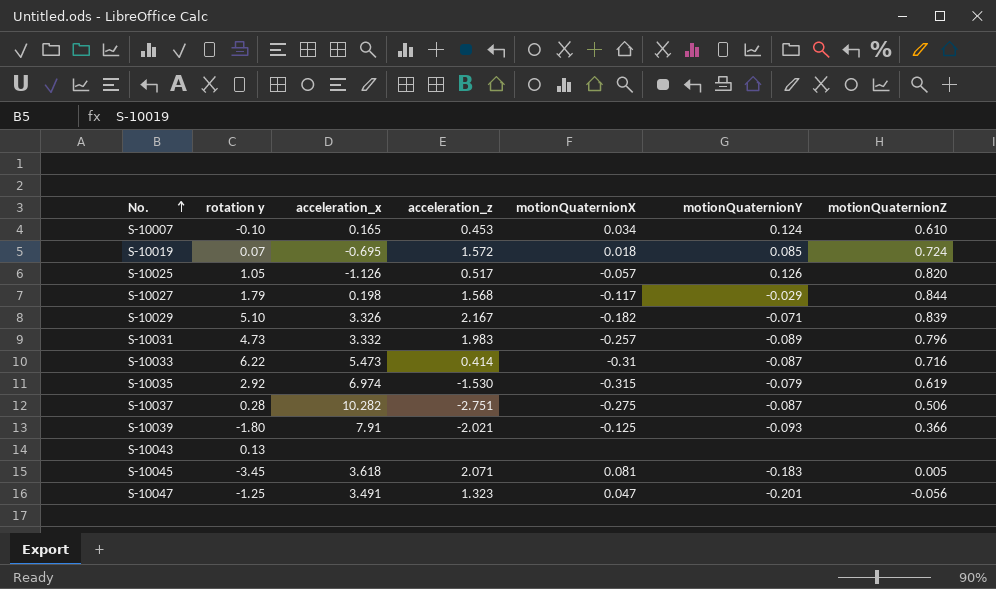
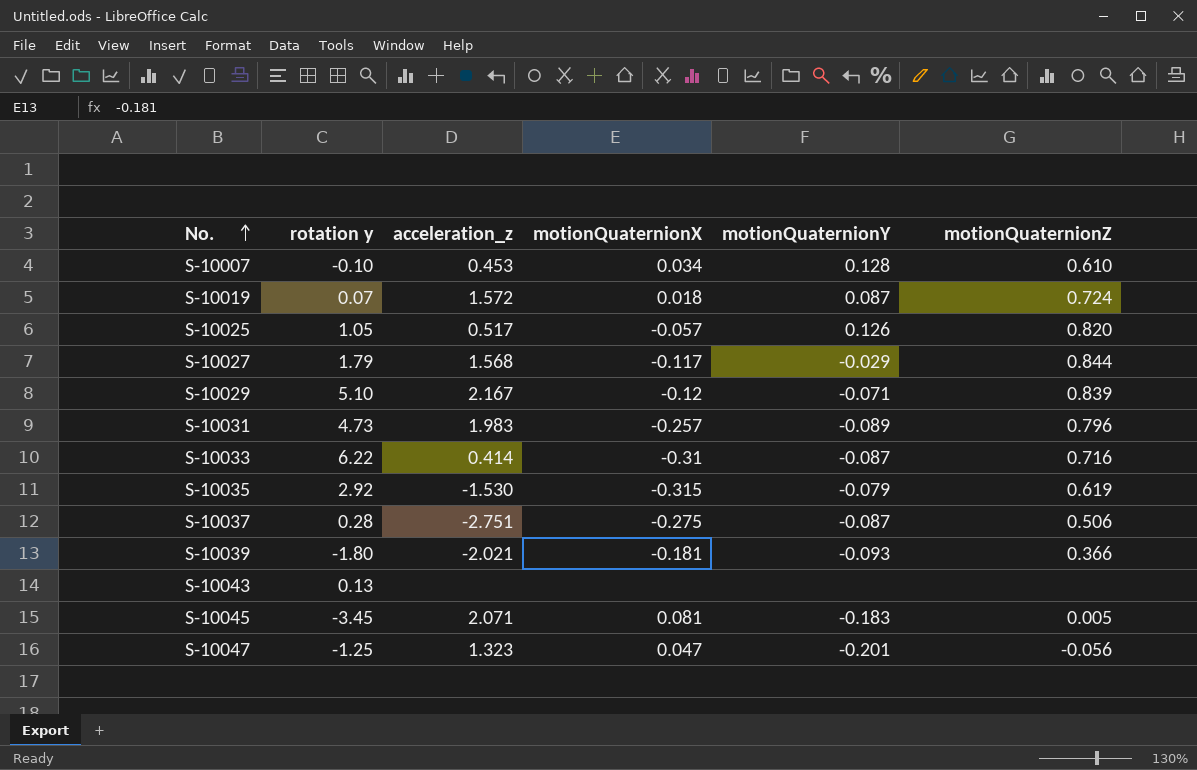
column acceleration_x | position: 3 -> none
S-10007 | motionQuaternionY: 0.124 -> 0.128
S-10019 | motionQuaternionY: 0.085 -> 0.087
S-10029 | motionQuaternionX: -0.182 -> -0.12
S-10039 | motionQuaternionX: -0.125 -> -0.181

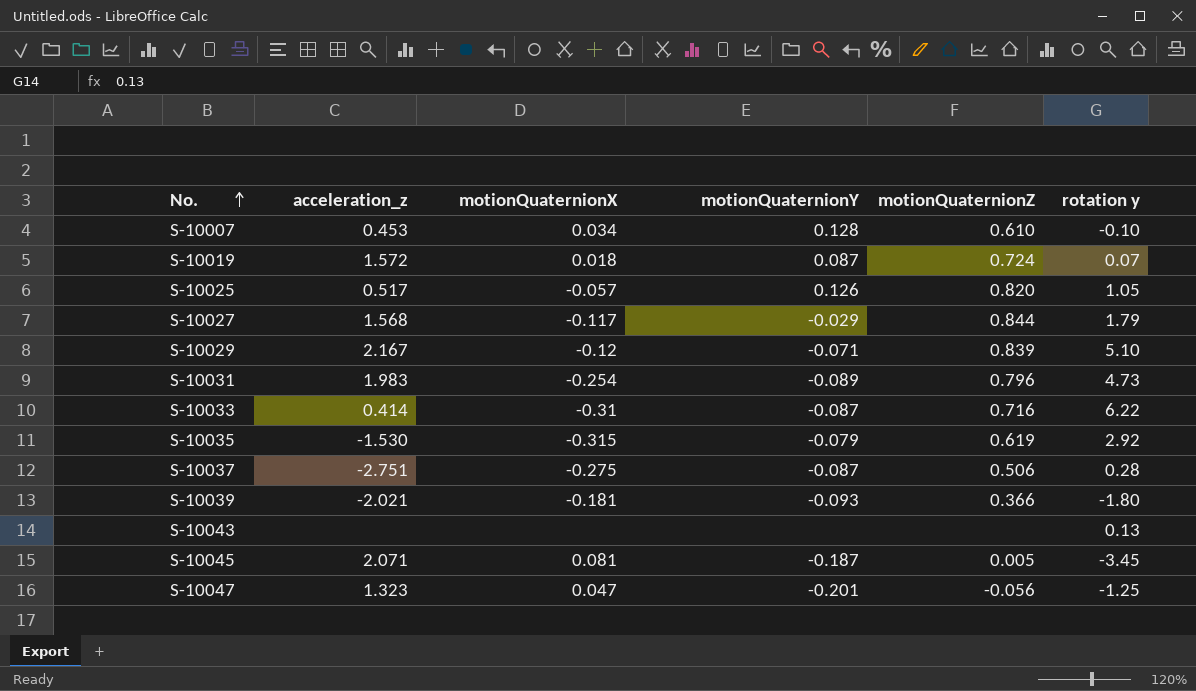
column rotation y | position: 2 -> 6
S-10031 | motionQuaternionX: -0.257 -> -0.254
S-10045 | motionQuaternionY: -0.183 -> -0.187

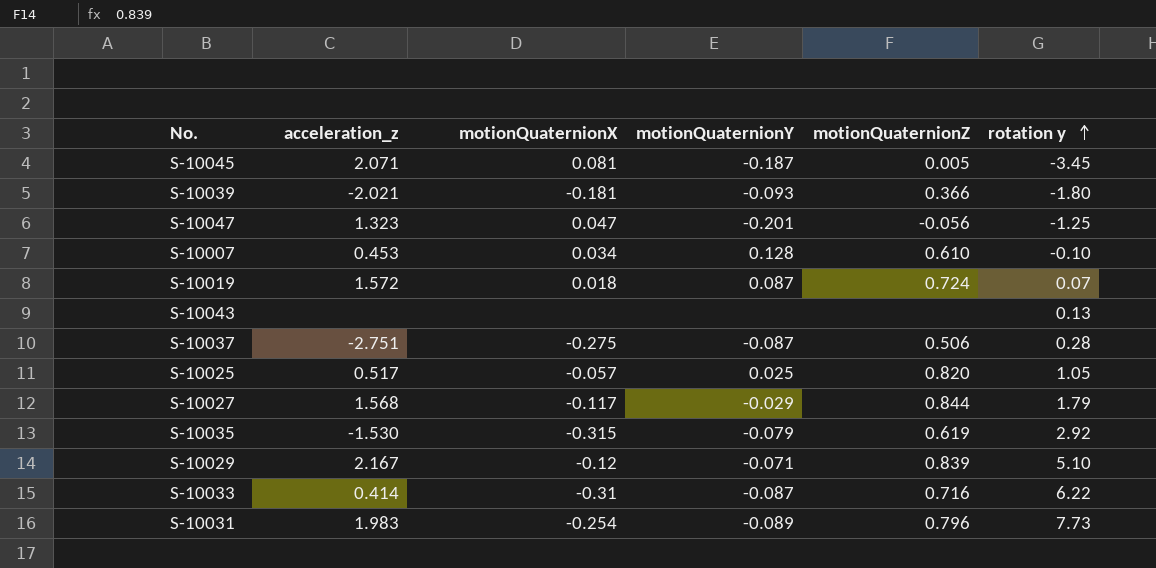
row order: No. ascending -> rotation y ascending
S-10025 | motionQuaternionY: 0.126 -> 0.025
S-10031 | rotation y: 4.73 -> 7.73

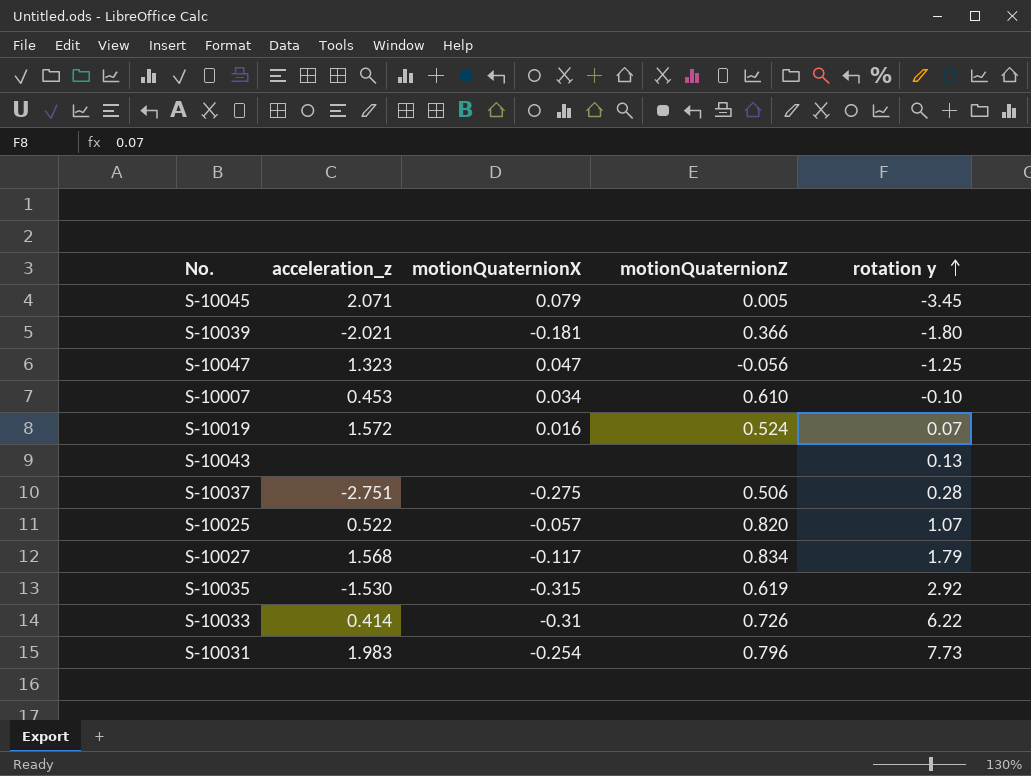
column motionQuaternionY | position: 4 -> none
row S-10029: 2.167 | -0.12 | -0.071 | 0.839 | 5.10 -> none
S-10045 | motionQuaternionX: 0.081 -> 0.079
S-10019 | motionQuaternionX: 0.018 -> 0.016
S-10019 | motionQuaternionZ: 0.724 -> 0.524
S-10025 | acceleration_z: 0.517 -> 0.522
S-10025 | rotation y: 1.05 -> 1.07
S-10027 | motionQuaternionZ: 0.844 -> 0.834
S-10033 | motionQuaternionZ: 0.716 -> 0.726

